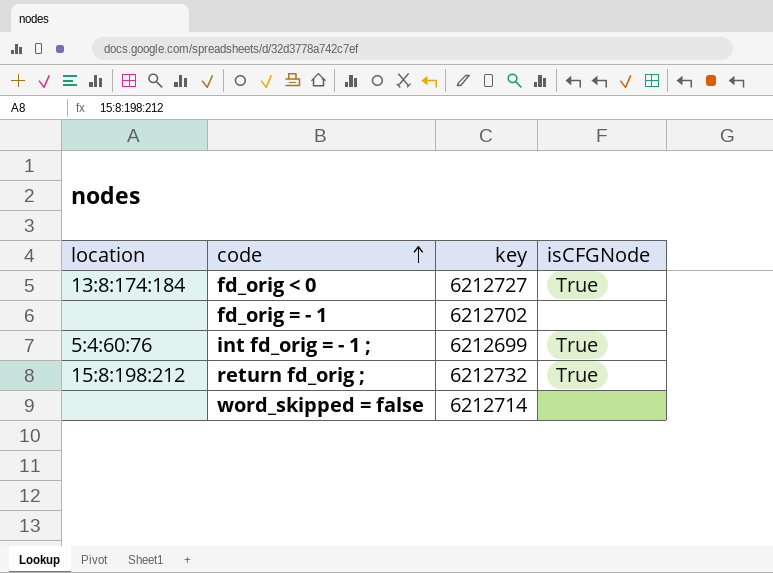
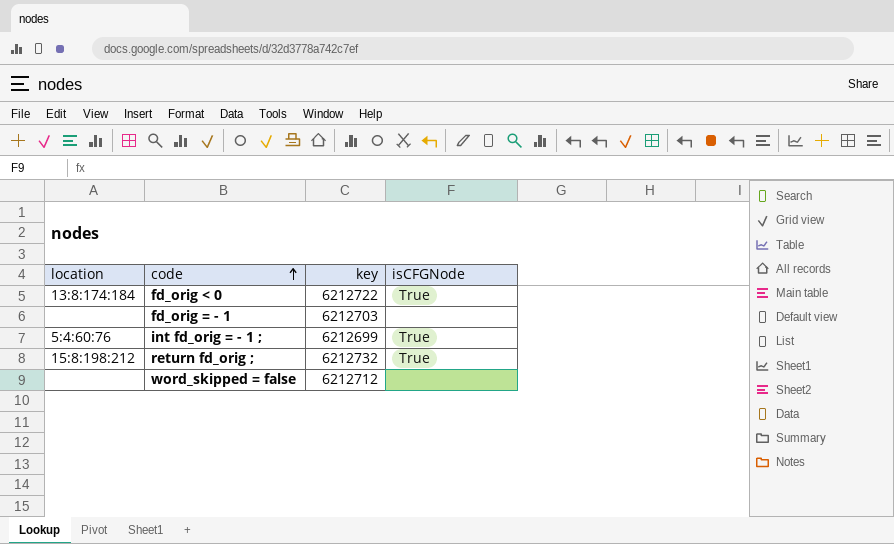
fd_orig < 0 | key: 6212727 -> 6212722
fd_orig = - 1 | key: 6212702 -> 6212703
word_skipped = false | key: 6212714 -> 6212712

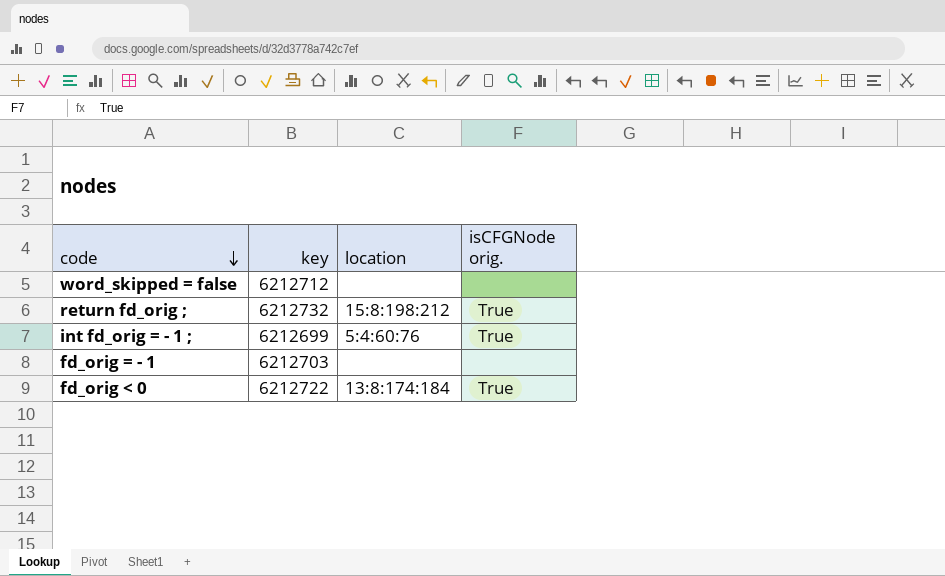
row order: code ascending -> code descending
column location | position: 1 -> 3
column name: isCFGNode -> isCFGNode orig.

